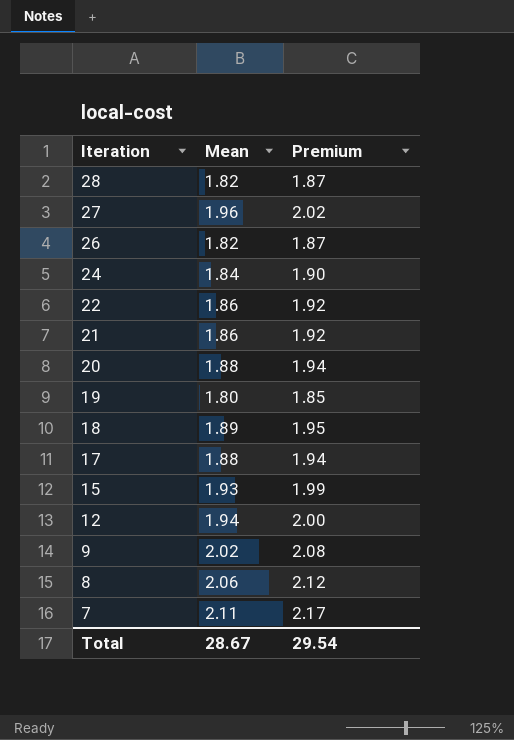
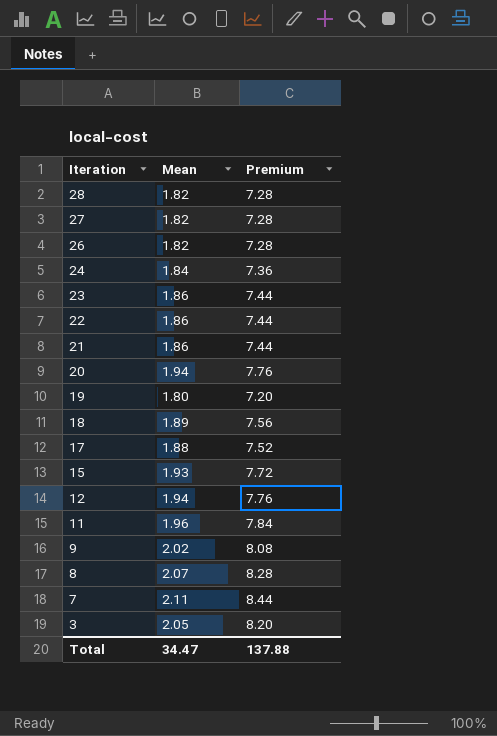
column Premium | formula: [Mean] * 1.03 -> [Mean] * 4
27 | Mean: 1.96 -> 1.82
row 23: none -> 1.86 | 7.44
20 | Mean: 1.88 -> 1.94
row 11: none -> 1.96 | 7.84
8 | Mean: 2.06 -> 2.07
row 3: none -> 2.05 | 8.20
Total | Mean: 28.67 -> 34.47
Total | Premium: 29.54 -> 137.88

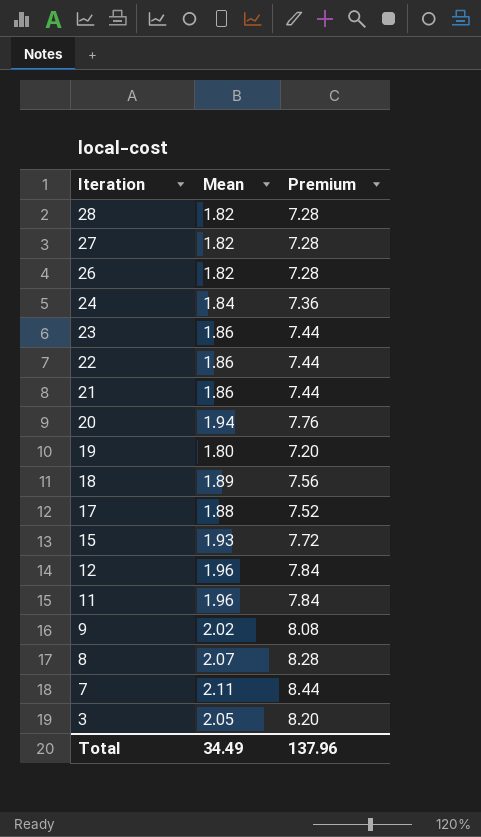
12 | Mean: 1.94 -> 1.96
12 | Premium: 7.76 -> 7.84
Total | Mean: 34.47 -> 34.49
Total | Premium: 137.88 -> 137.96

